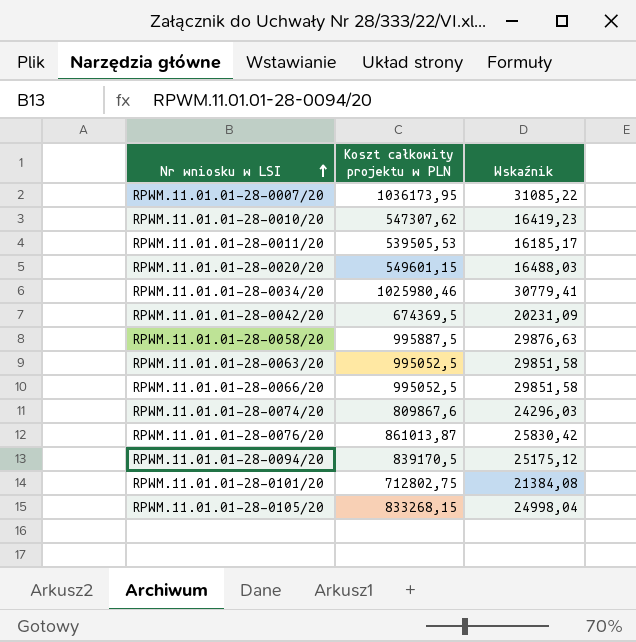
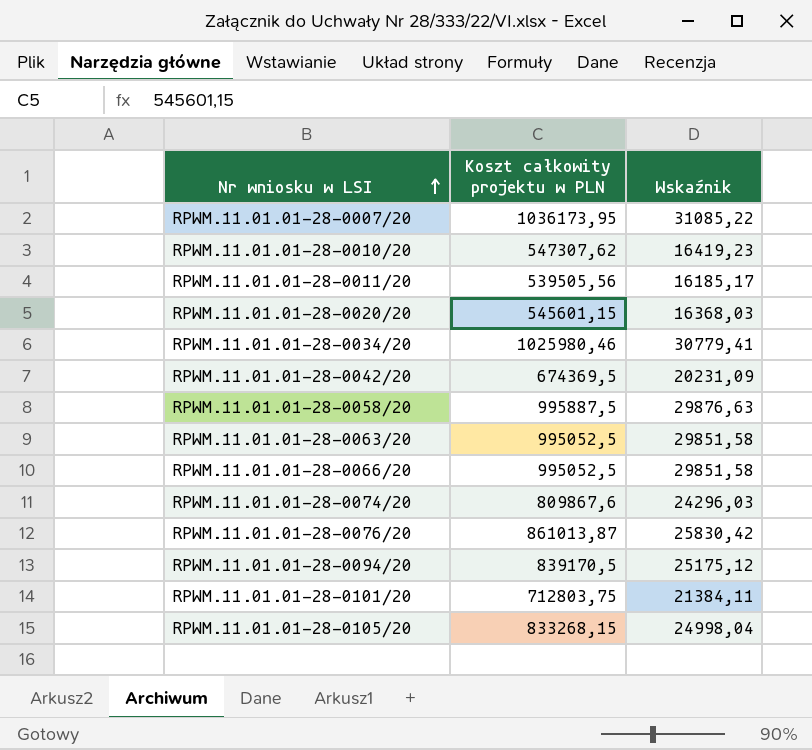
RPWM.11.01.01-28-0011/20 | Koszt całkowity projektu w PLN: 539505,53 -> 539505,56
RPWM.11.01.01-28-0020/20 | Koszt całkowity projektu w PLN: 549601,15 -> 545601,15
RPWM.11.01.01-28-0020/20 | Wskaźnik: 16488,03 -> 16368,03
RPWM.11.01.01-28-0101/20 | Koszt całkowity projektu w PLN: 712802,75 -> 712803,75
RPWM.11.01.01-28-0101/20 | Wskaźnik: 21384,08 -> 21384,11

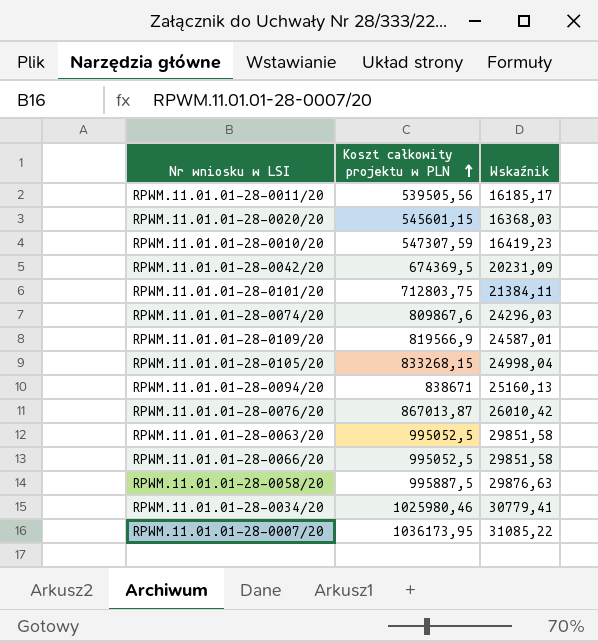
row order: Nr wniosku w LSI ascending -> Koszt całkowity projektu w PLN ascending
RPWM.11.01.01-28-0010/20 | Koszt całkowity projektu w PLN: 547307,62 -> 547307,59
row RPWM.11.01.01-28-0109/20: none -> 819566,9 | 24587,01
RPWM.11.01.01-28-0094/20 | Koszt całkowity projektu w PLN: 839170,5 -> 838671
RPWM.11.01.01-28-0094/20 | Wskaźnik: 25175,12 -> 25160,13
RPWM.11.01.01-28-0076/20 | Koszt całkowity projektu w PLN: 861013,87 -> 867013,87
RPWM.11.01.01-28-0076/20 | Wskaźnik: 25830,42 -> 26010,42

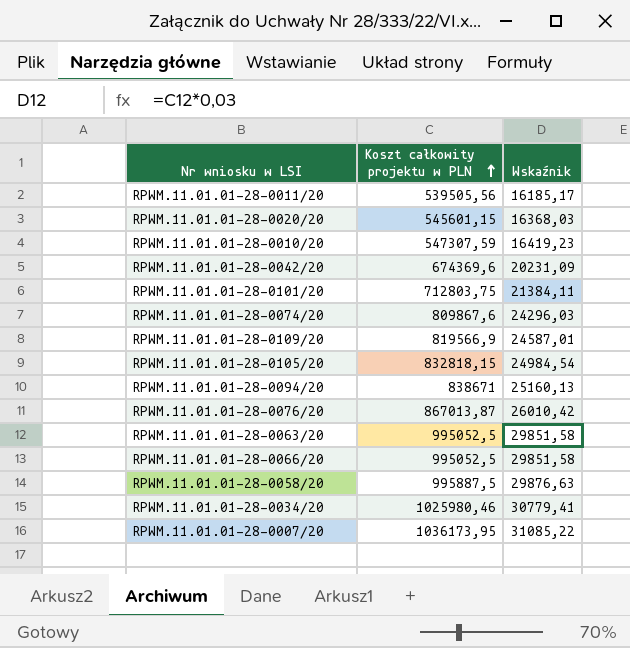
RPWM.11.01.01-28-0042/20 | Koszt całkowity projektu w PLN: 674369,5 -> 674369,6
RPWM.11.01.01-28-0105/20 | Koszt całkowity projektu w PLN: 833268,15 -> 832818,15
RPWM.11.01.01-28-0105/20 | Wskaźnik: 24998,04 -> 24984,54

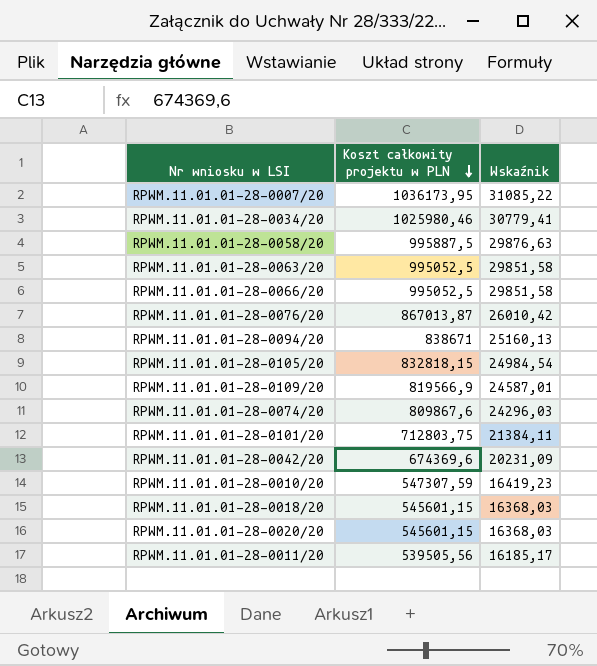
row order: Koszt całkowity projektu w PLN ascending -> Koszt całkowity projektu w PLN descending
row RPWM.11.01.01-28-0018/20: none -> 545601,15 | 16368,03

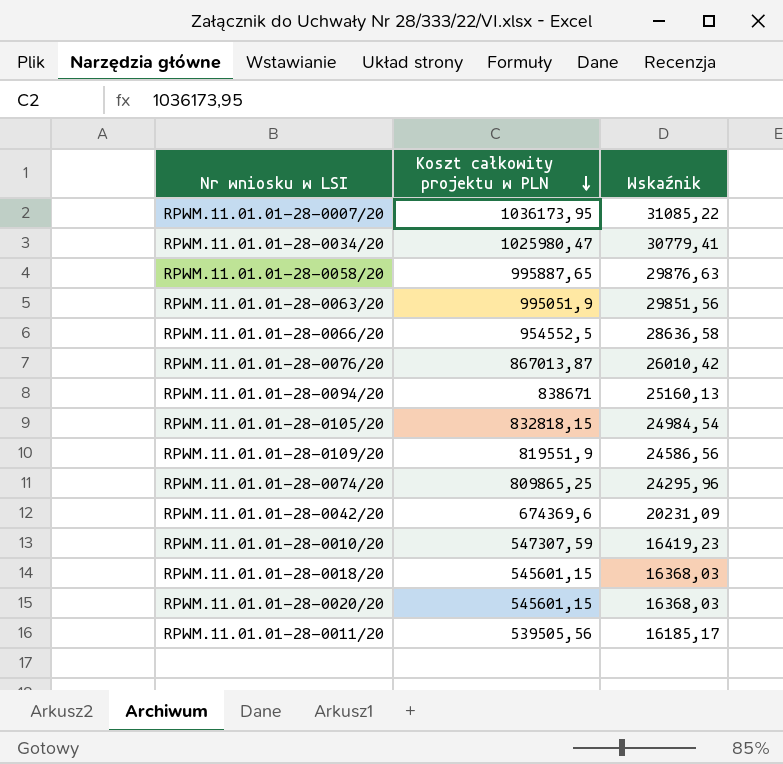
row RPWM.11.01.01-28-0101/20: 712803,75 | 21384,11 -> none
RPWM.11.01.01-28-0034/20 | Koszt całkowity projektu w PLN: 1025980,46 -> 1025980,47
RPWM.11.01.01-28-0058/20 | Koszt całkowity projektu w PLN: 995887,5 -> 995887,65
RPWM.11.01.01-28-0063/20 | Koszt całkowity projektu w PLN: 995052,5 -> 995051,9
RPWM.11.01.01-28-0063/20 | Wskaźnik: 29851,58 -> 29851,56
RPWM.11.01.01-28-0066/20 | Koszt całkowity projektu w PLN: 995052,5 -> 954552,5
RPWM.11.01.01-28-0066/20 | Wskaźnik: 29851,58 -> 28636,58
RPWM.11.01.01-28-0109/20 | Koszt całkowity projektu w PLN: 819566,9 -> 819551,9
RPWM.11.01.01-28-0109/20 | Wskaźnik: 24587,01 -> 24586,56
RPWM.11.01.01-28-0074/20 | Koszt całkowity projektu w PLN: 809867,6 -> 809865,25
RPWM.11.01.01-28-0074/20 | Wskaźnik: 24296,03 -> 24295,96

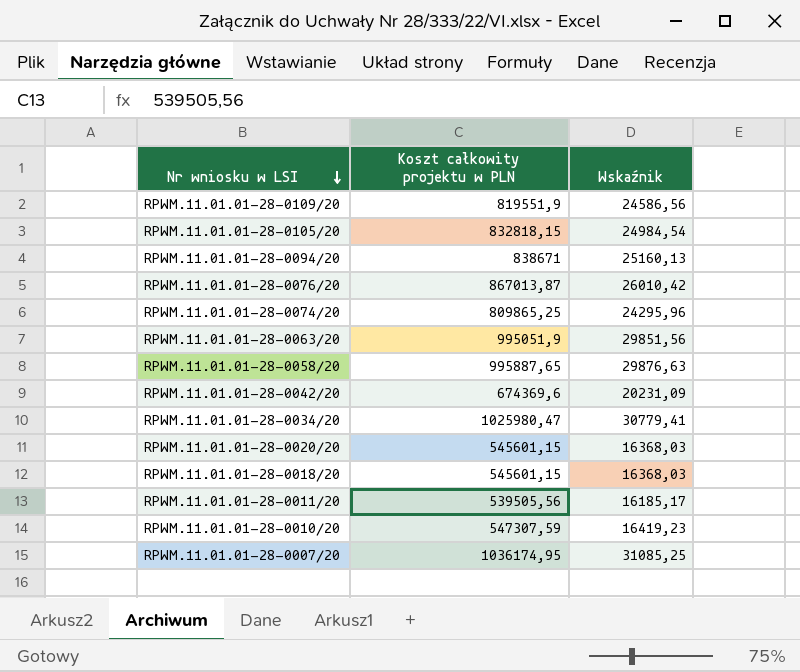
row order: Koszt całkowity projektu w PLN descending -> Nr wniosku w LSI descending
row RPWM.11.01.01-28-0066/20: 954552,5 | 28636,58 -> none
RPWM.11.01.01-28-0007/20 | Koszt całkowity projektu w PLN: 1036173,95 -> 1036174,95
RPWM.11.01.01-28-0007/20 | Wskaźnik: 31085,22 -> 31085,25

